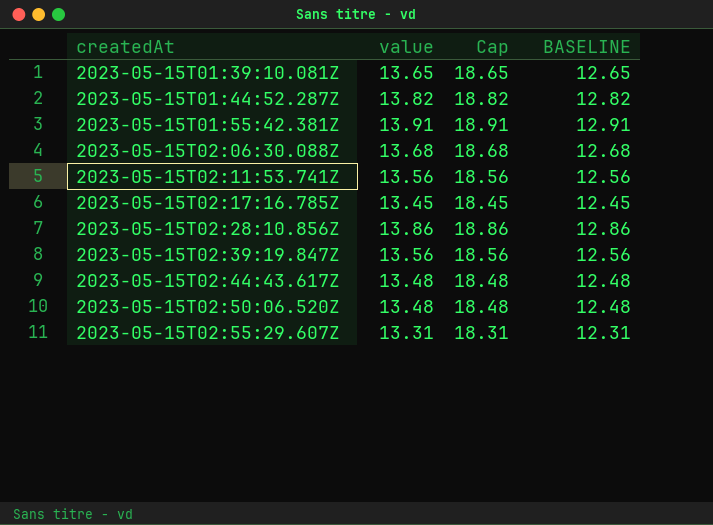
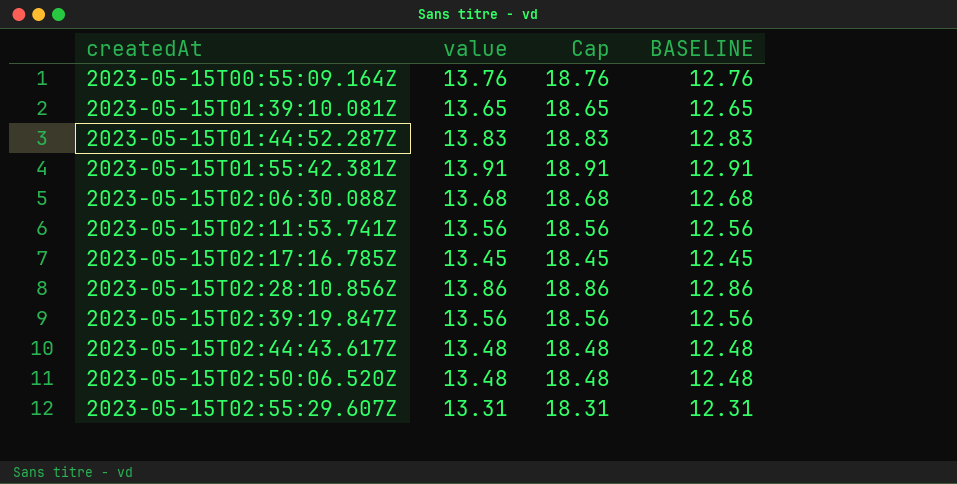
row 2023-05-15T00:55:09.164Z: none -> 13.76 | 18.76 | 12.76
2023-05-15T01:44:52.287Z | value: 13.82 -> 13.83
2023-05-15T01:44:52.287Z | Cap: 18.82 -> 18.83
2023-05-15T01:44:52.287Z | BASELINE: 12.82 -> 12.83

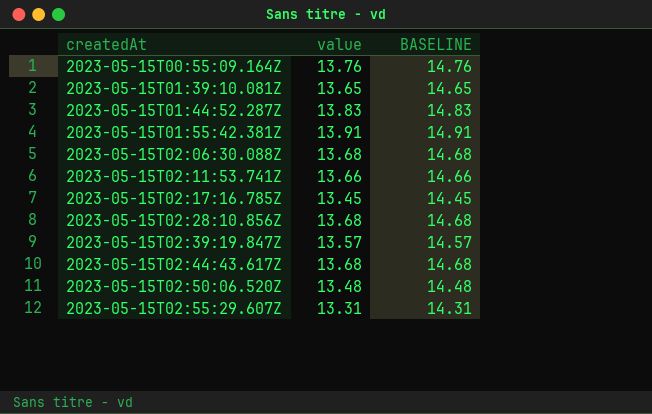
column Cap | formula: [value] + 5 -> none
column BASELINE | formula: [value] - 1 -> [value] + 1
2023-05-15T02:11:53.741Z | value: 13.56 -> 13.66
2023-05-15T02:28:10.856Z | value: 13.86 -> 13.68
2023-05-15T02:39:19.847Z | value: 13.56 -> 13.57
2023-05-15T02:44:43.617Z | value: 13.48 -> 13.68

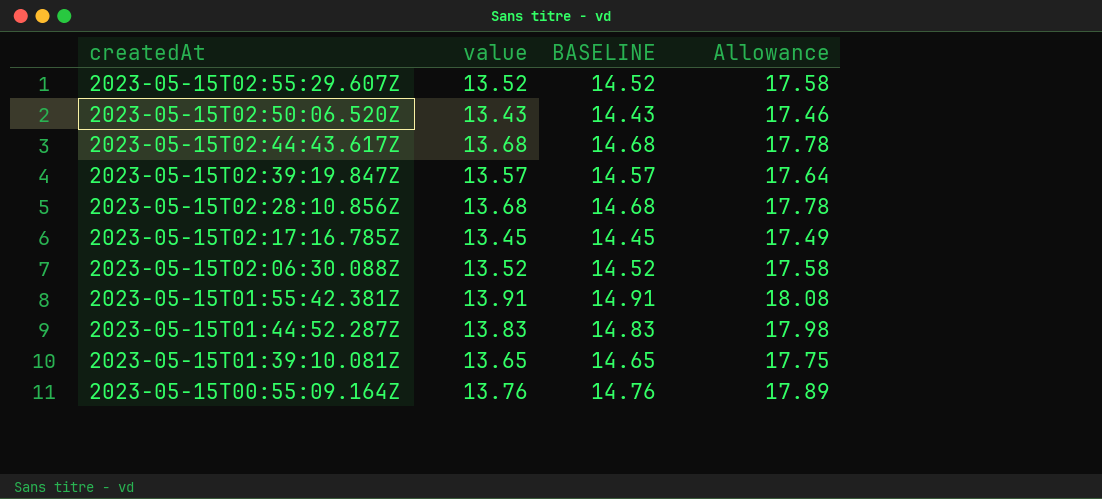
row order: createdAt ascending -> createdAt descending
column Allowance | formula: none -> [value] * 1.3
row 2023-05-15T02:11:53.741Z: 13.66 | 14.66 -> none
2023-05-15T02:55:29.607Z | value: 13.31 -> 13.52
2023-05-15T02:55:29.607Z | BASELINE: 14.31 -> 14.52
2023-05-15T02:50:06.520Z | value: 13.48 -> 13.43
2023-05-15T02:50:06.520Z | BASELINE: 14.48 -> 14.43
2023-05-15T02:06:30.088Z | value: 13.68 -> 13.52
2023-05-15T02:06:30.088Z | BASELINE: 14.68 -> 14.52

